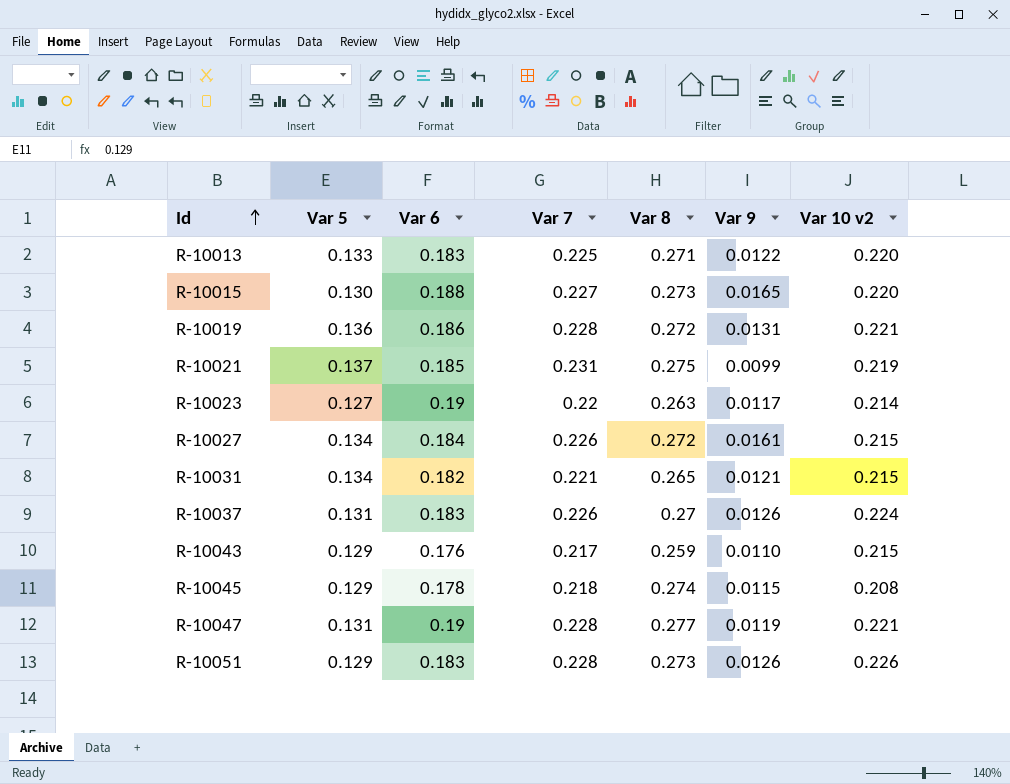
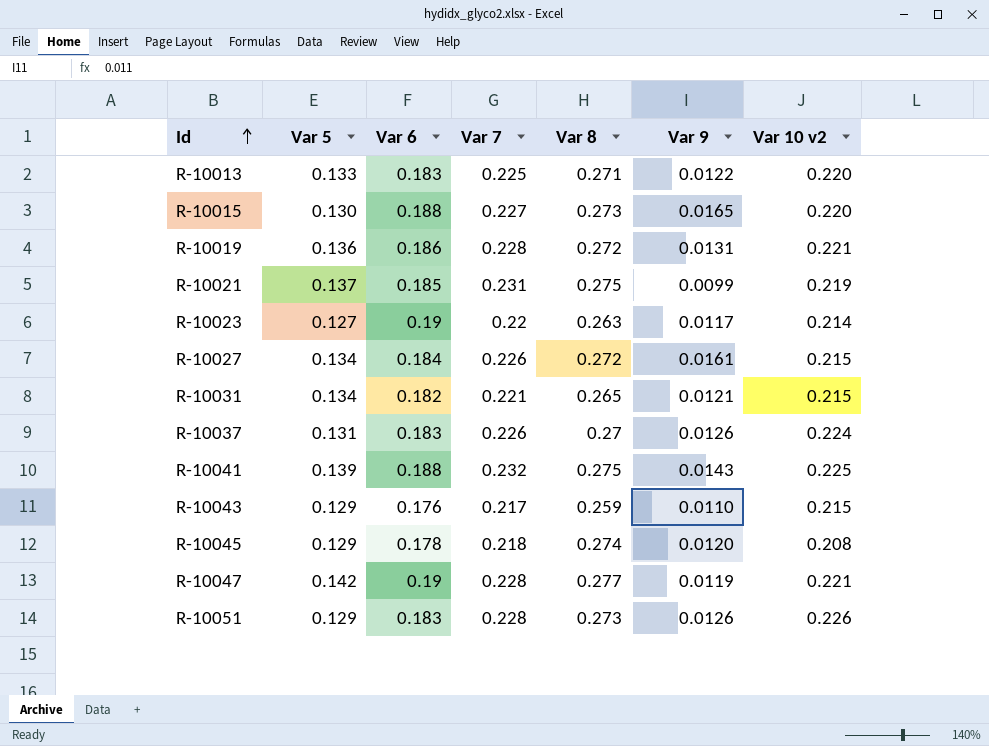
row R-10041: none -> 0.139 | 0.188 | 0.232 | 0.275 | 0.0143 | 0.225
R-10045 | Var 9: 0.0115 -> 0.0120
R-10047 | Var 5: 0.131 -> 0.142

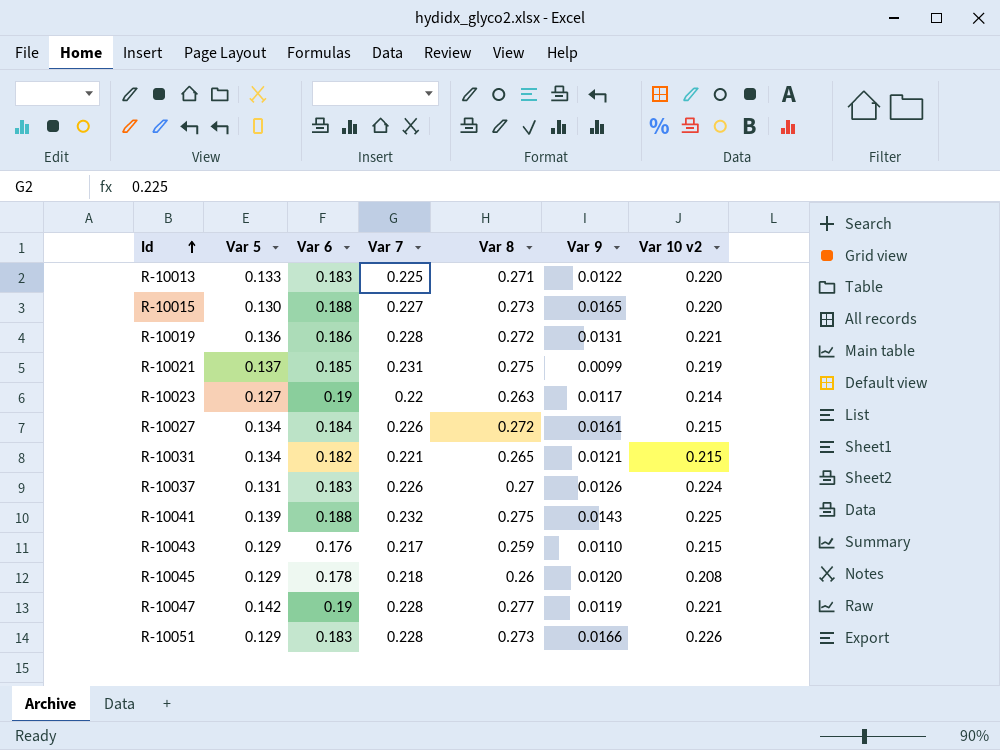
R-10045 | Var 8: 0.274 -> 0.26
R-10051 | Var 9: 0.0126 -> 0.0166

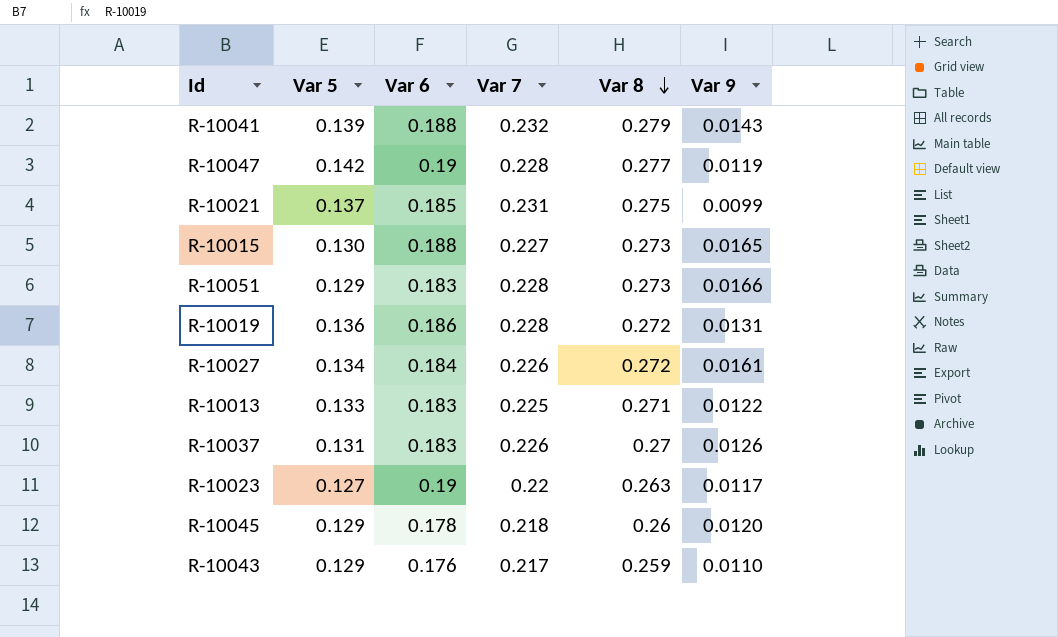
row order: Id ascending -> Var 8 descending
column Var 10 v2 | position: 7 -> none
row R-10031: 0.134 | 0.182 | 0.221 | 0.265 | 0.0121 | 0.215 -> none
R-10041 | Var 8: 0.275 -> 0.279

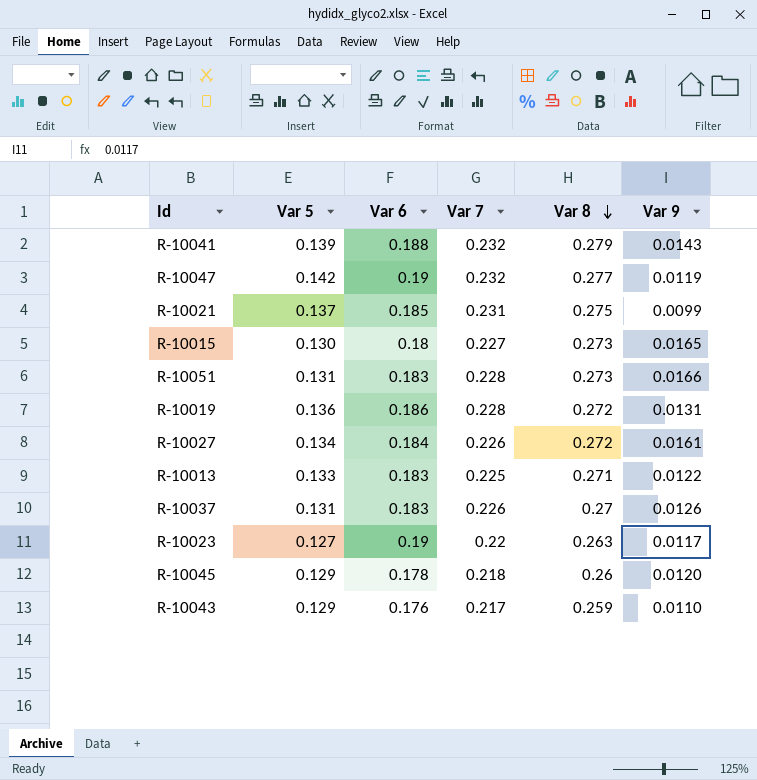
R-10047 | Var 7: 0.228 -> 0.232
R-10015 | Var 6: 0.188 -> 0.18
R-10051 | Var 5: 0.129 -> 0.131

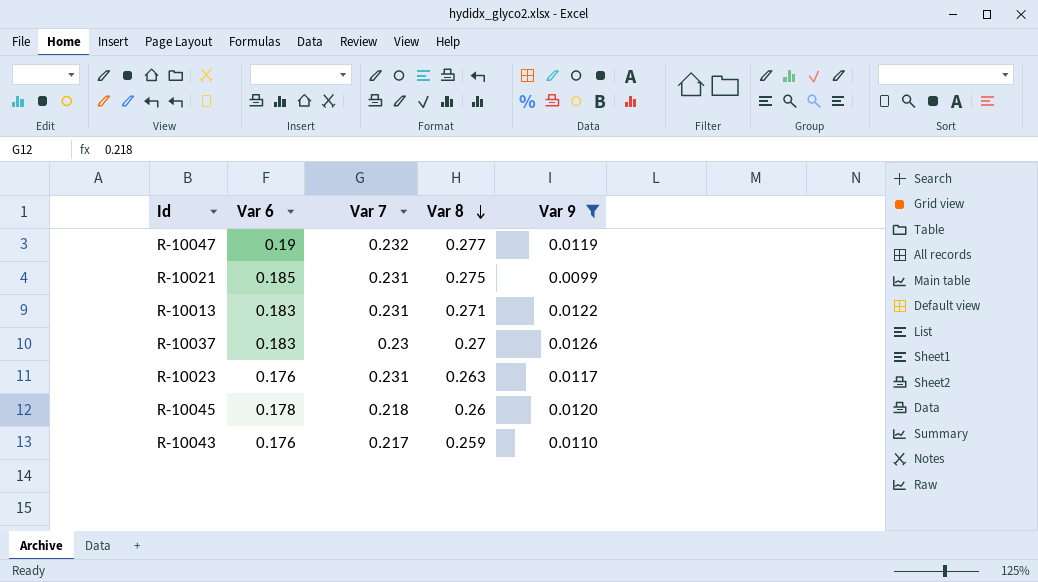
filter: none -> Var 9 <= 0.0126
column Var 5 | position: 2 -> none
R-10013 | Var 7: 0.225 -> 0.231
R-10037 | Var 7: 0.226 -> 0.23
R-10023 | Var 6: 0.19 -> 0.176
R-10023 | Var 7: 0.22 -> 0.231

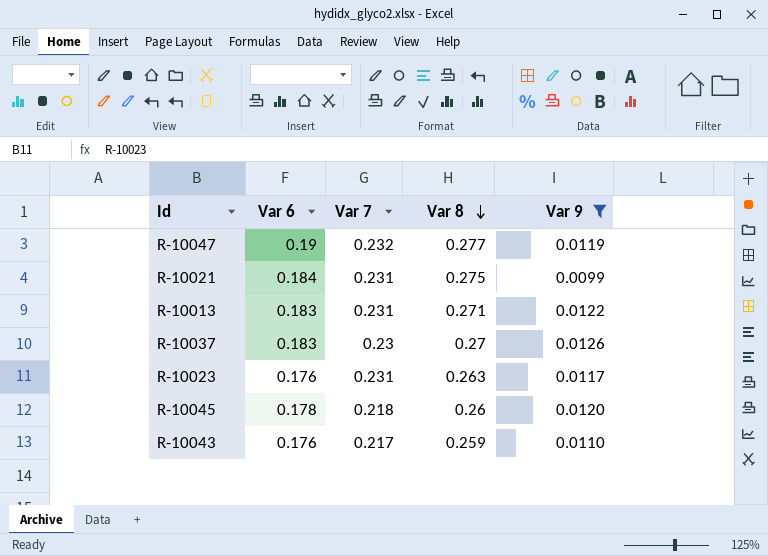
R-10021 | Var 6: 0.185 -> 0.184

